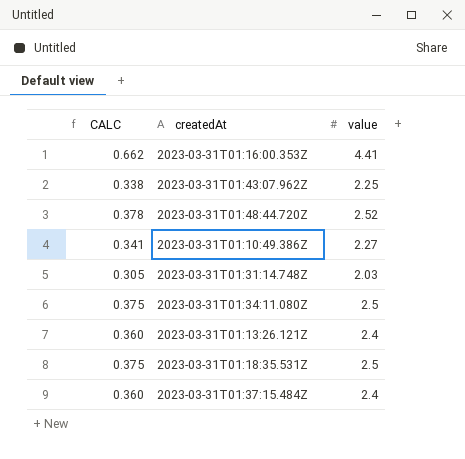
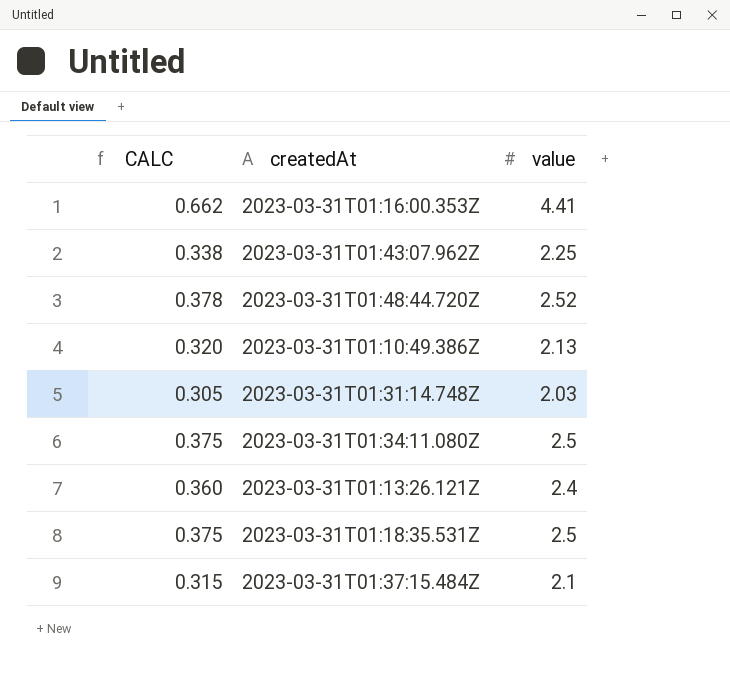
2023-03-31T01:10:49.386Z | CALC: 0.341 -> 0.320
2023-03-31T01:10:49.386Z | value: 2.27 -> 2.13
2023-03-31T01:37:15.484Z | CALC: 0.360 -> 0.315
2023-03-31T01:37:15.484Z | value: 2.4 -> 2.1

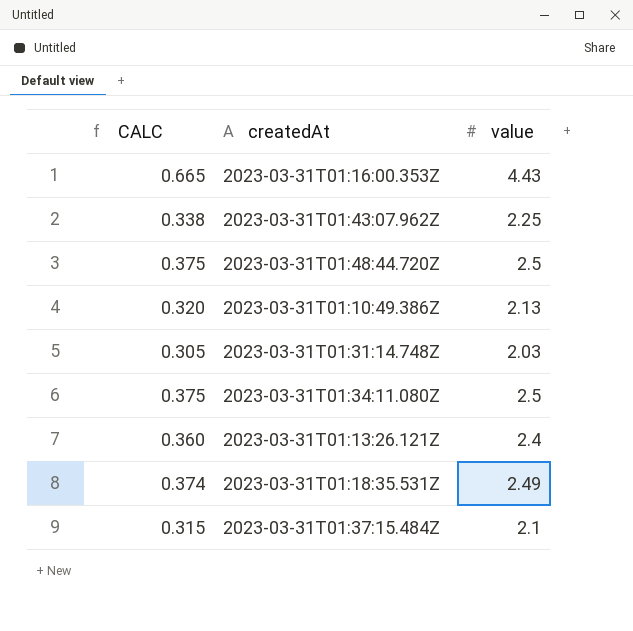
2023-03-31T01:16:00.353Z | CALC: 0.662 -> 0.665
2023-03-31T01:16:00.353Z | value: 4.41 -> 4.43
2023-03-31T01:48:44.720Z | CALC: 0.378 -> 0.375
2023-03-31T01:48:44.720Z | value: 2.52 -> 2.5
2023-03-31T01:18:35.531Z | CALC: 0.375 -> 0.374
2023-03-31T01:18:35.531Z | value: 2.5 -> 2.49

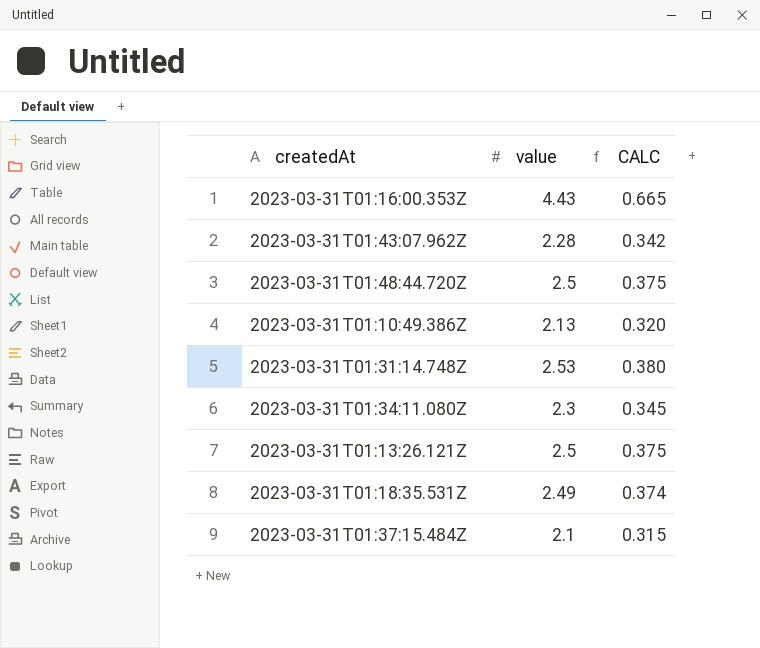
column CALC | position: 1 -> 3
2023-03-31T01:43:07.962Z | value: 2.25 -> 2.28
2023-03-31T01:43:07.962Z | CALC: 0.338 -> 0.342
2023-03-31T01:31:14.748Z | value: 2.03 -> 2.53
2023-03-31T01:31:14.748Z | CALC: 0.305 -> 0.380
2023-03-31T01:34:11.080Z | value: 2.5 -> 2.3
2023-03-31T01:34:11.080Z | CALC: 0.375 -> 0.345
2023-03-31T01:13:26.121Z | value: 2.4 -> 2.5
2023-03-31T01:13:26.121Z | CALC: 0.360 -> 0.375

